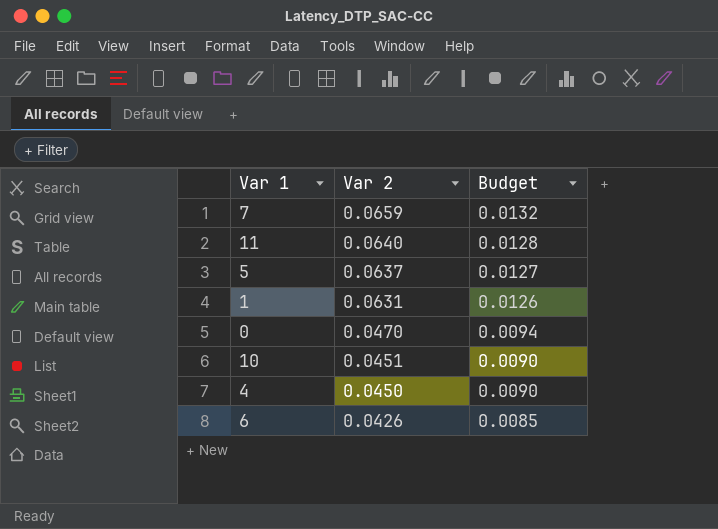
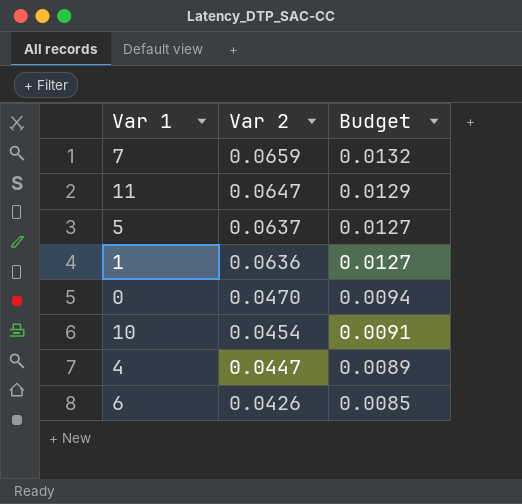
11 | Var 2: 0.0640 -> 0.0647
11 | Budget: 0.0128 -> 0.0129
1 | Var 2: 0.0631 -> 0.0636
1 | Budget: 0.0126 -> 0.0127
10 | Var 2: 0.0451 -> 0.0454
10 | Budget: 0.0090 -> 0.0091
4 | Var 2: 0.0450 -> 0.0447
4 | Budget: 0.0090 -> 0.0089

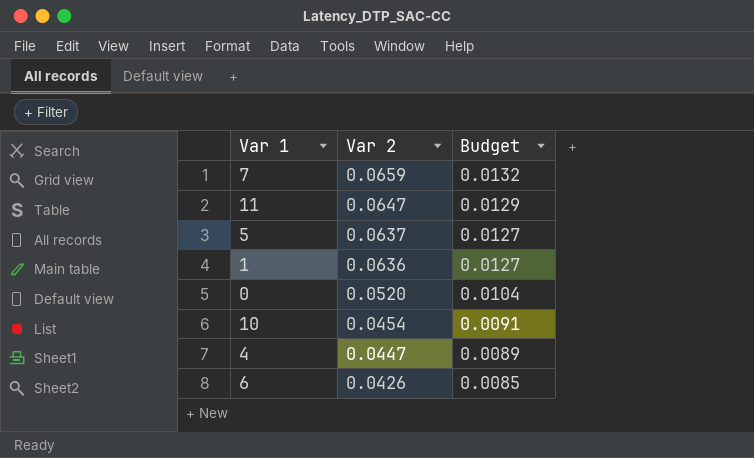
0 | Var 2: 0.0470 -> 0.0520
0 | Budget: 0.0094 -> 0.0104

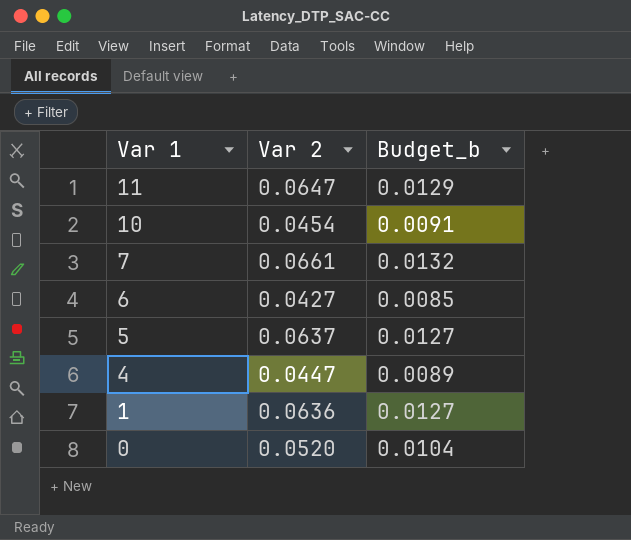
row order: Var 2 descending -> Var 1 descending
column name: Budget -> Budget_b
7 | Var 2: 0.0659 -> 0.0661
6 | Var 2: 0.0426 -> 0.0427

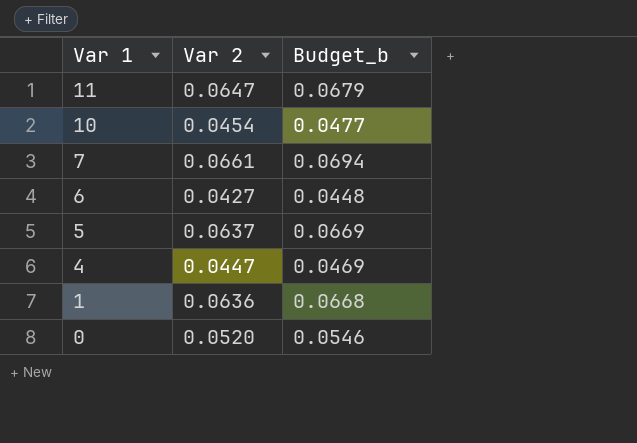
column Budget_b | formula: [Var 2] * 0.2 -> [Var 2] * 1.05

